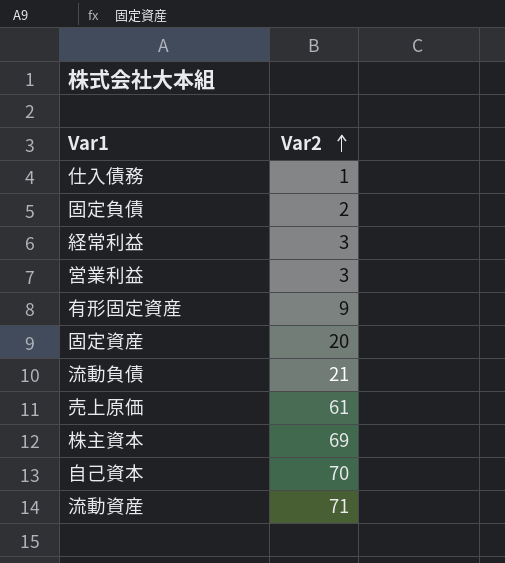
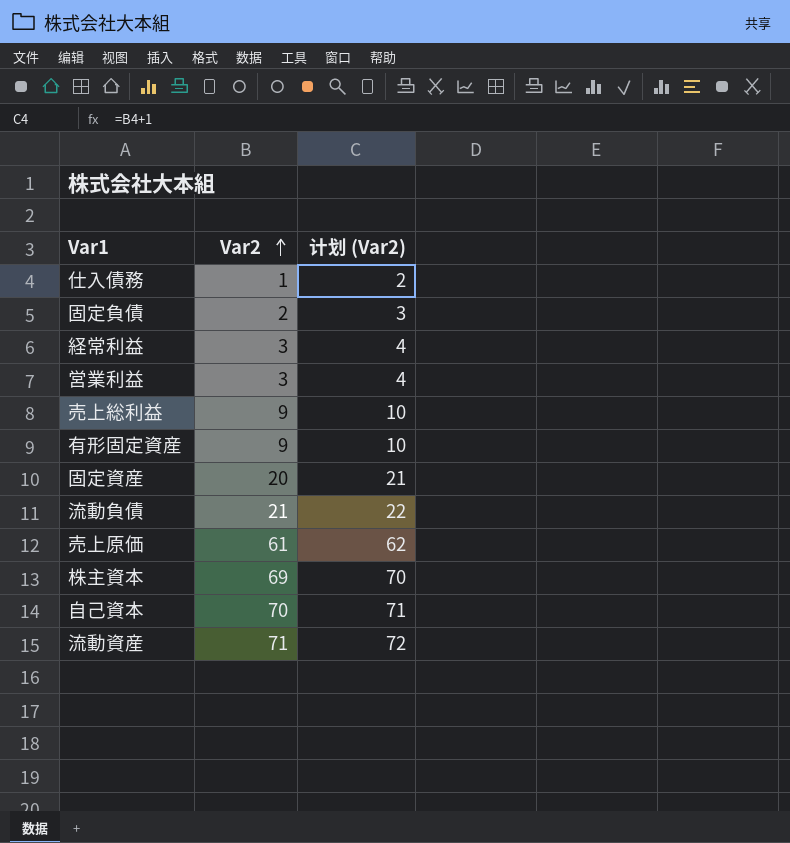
column 计划 (Var2) | formula: none -> [Var2] + 1
row 売上総利益: none -> 9 | 10

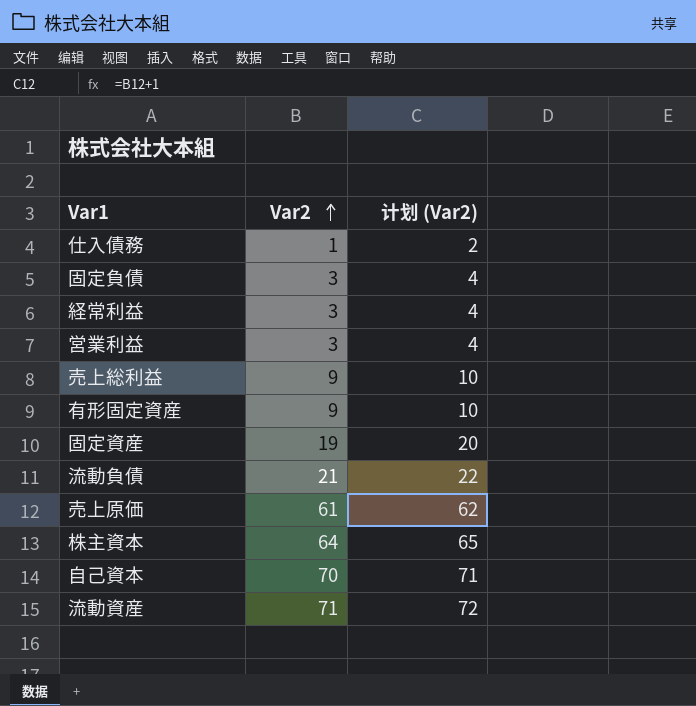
固定負債 | Var2: 2 -> 3
固定負債 | 计划 (Var2): 3 -> 4
固定資産 | Var2: 20 -> 19
固定資産 | 计划 (Var2): 21 -> 20
株主資本 | Var2: 69 -> 64
株主資本 | 计划 (Var2): 70 -> 65

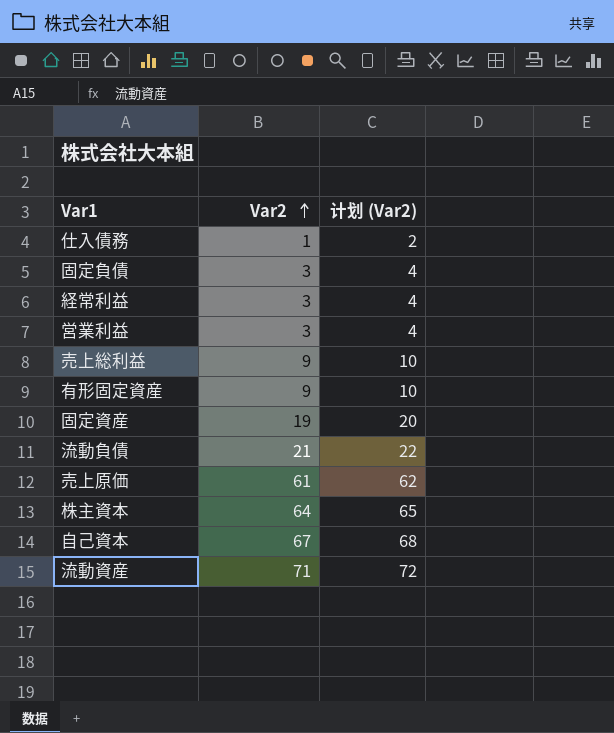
自己資本 | Var2: 70 -> 67
自己資本 | 计划 (Var2): 71 -> 68

